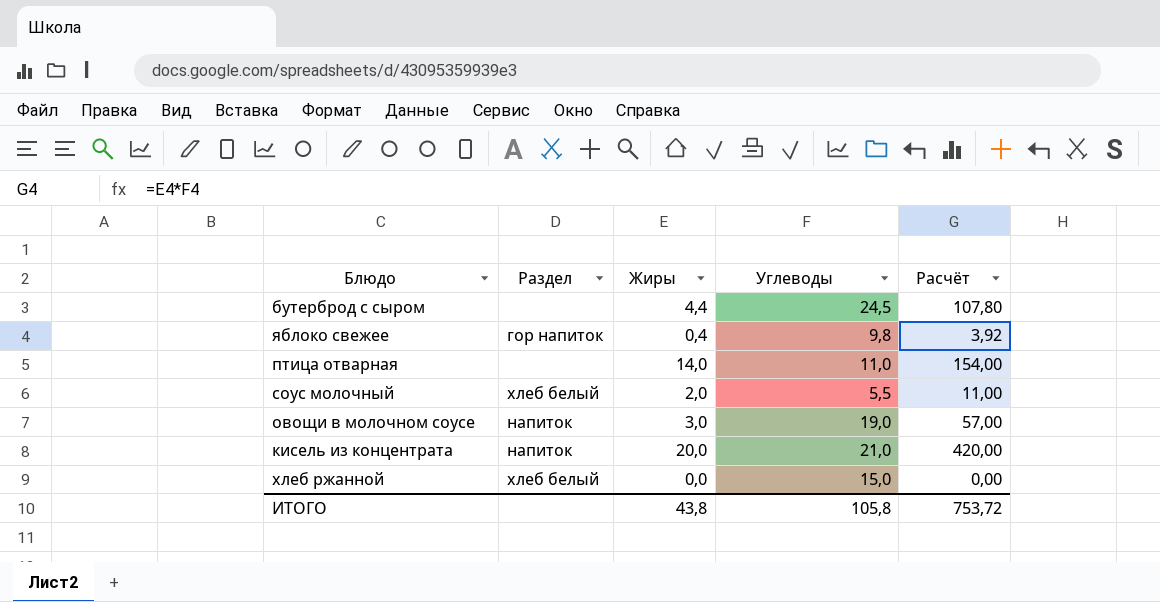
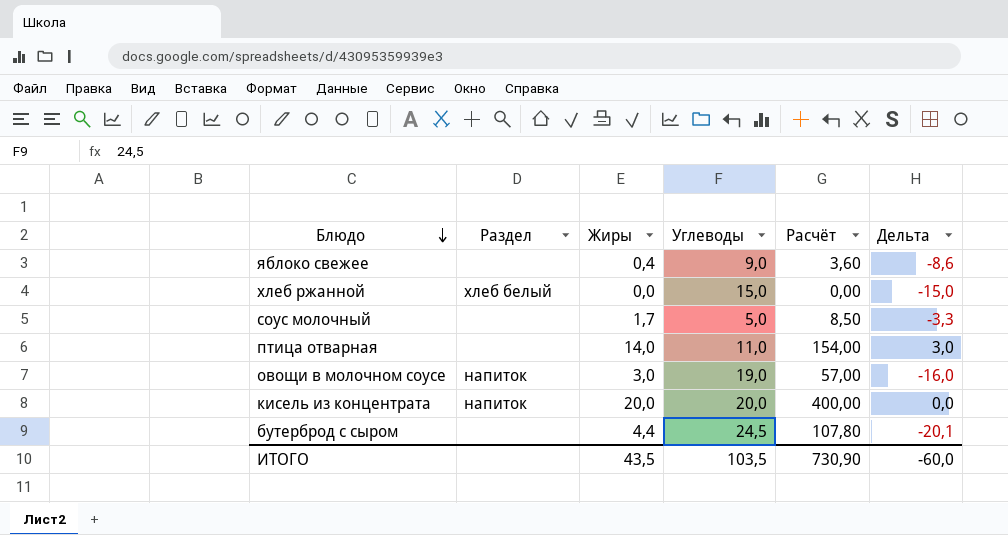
row order: none -> Блюдо descending
column Дельта | formula: none -> [Жиры] - [Углеводы]
яблоко свежее | Раздел: гор напиток -> none
яблоко свежее | Углеводы: 9,8 -> 9,0
яблоко свежее | Расчёт: 3,92 -> 3,60
соус молочный | Раздел: хлеб белый -> none
соус молочный | Жиры: 2,0 -> 1,7
соус молочный | Углеводы: 5,5 -> 5,0
соус молочный | Расчёт: 11,00 -> 8,50
кисель из концентрата | Углеводы: 21,0 -> 20,0
кисель из концентрата | Расчёт: 420,00 -> 400,00
ИТОГО | Жиры: 43,8 -> 43,5
ИТОГО | Углеводы: 105,8 -> 103,5
ИТОГО | Расчёт: 753,72 -> 730,90

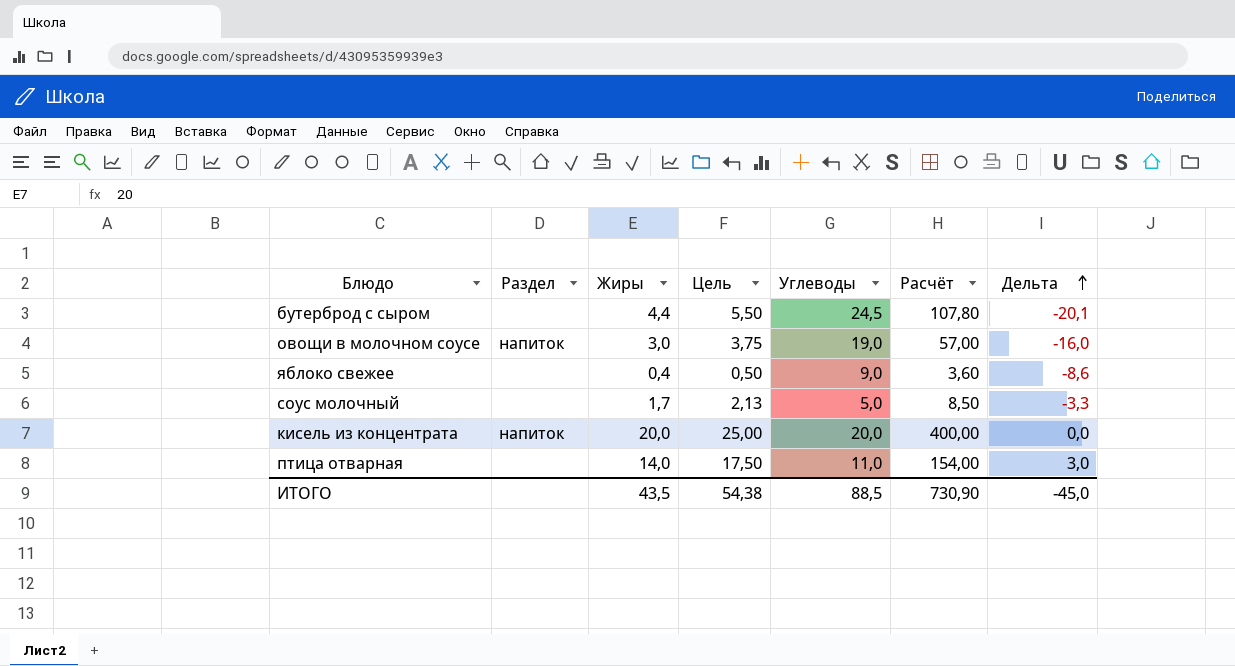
row order: Блюдо descending -> Дельта ascending
column Цель | formula: none -> [Жиры] * 1,25
row хлеб ржанной: хлеб белый | 0,0 | 15,0 | 0,00 | -15,0 -> none
ИТОГО | Углеводы: 103,5 -> 88,5
ИТОГО | Дельта: -60,0 -> -45,0

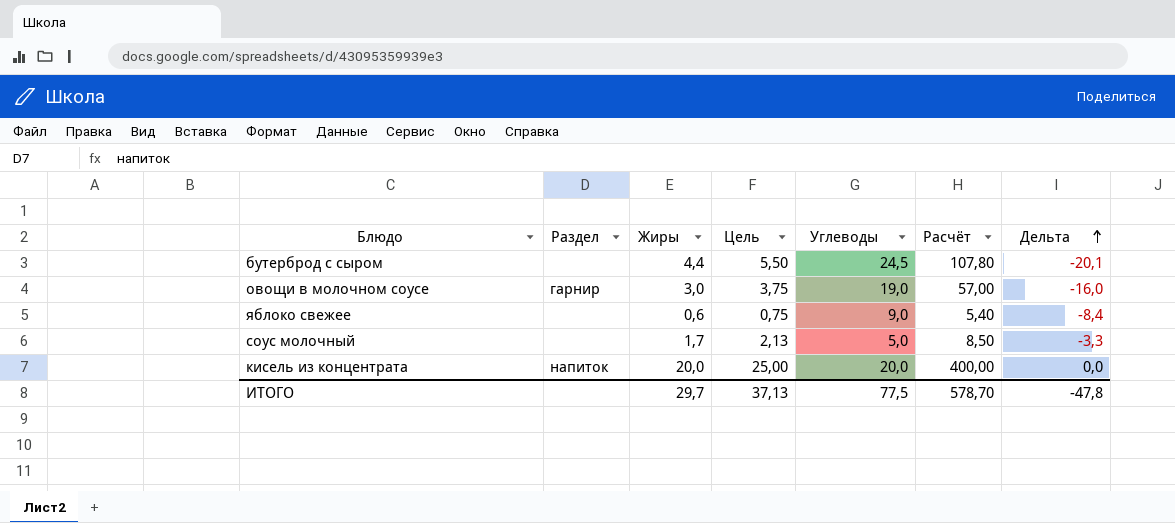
row птица отварная: none | 14,0 | 17,50 | 11,0 | 154,00 | 3,0 -> none
овощи в молочном соусе | Раздел: напиток -> гарнир
яблоко свежее | Жиры: 0,4 -> 0,6
яблоко свежее | Цель: 0,50 -> 0,75
яблоко свежее | Расчёт: 3,60 -> 5,40
яблоко свежее | Дельта: -8,6 -> -8,4
ИТОГО | Жиры: 43,5 -> 29,7
ИТОГО | Цель: 54,38 -> 37,13
ИТОГО | Углеводы: 88,5 -> 77,5
ИТОГО | Расчёт: 730,90 -> 578,70
ИТОГО | Дельта: -45,0 -> -47,8

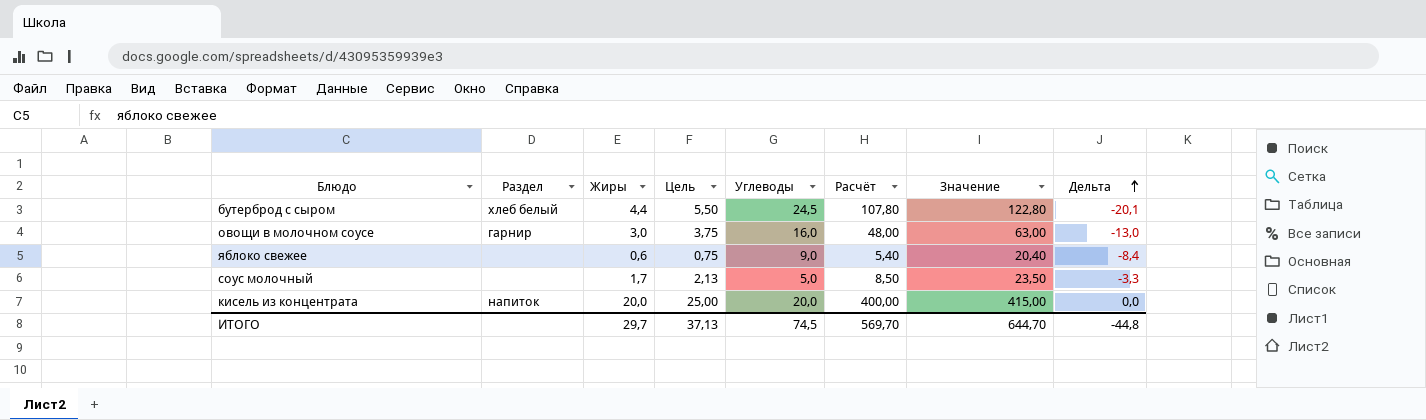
column Значение | formula: none -> [Расчёт] + 15
бутерброд с сыром | Раздел: none -> хлеб белый
овощи в молочном соусе | Углеводы: 19,0 -> 16,0
овощи в молочном соусе | Расчёт: 57,00 -> 48,00
овощи в молочном соусе | Дельта: -16,0 -> -13,0
ИТОГО | Углеводы: 77,5 -> 74,5
ИТОГО | Расчёт: 578,70 -> 569,70
ИТОГО | Дельта: -47,8 -> -44,8

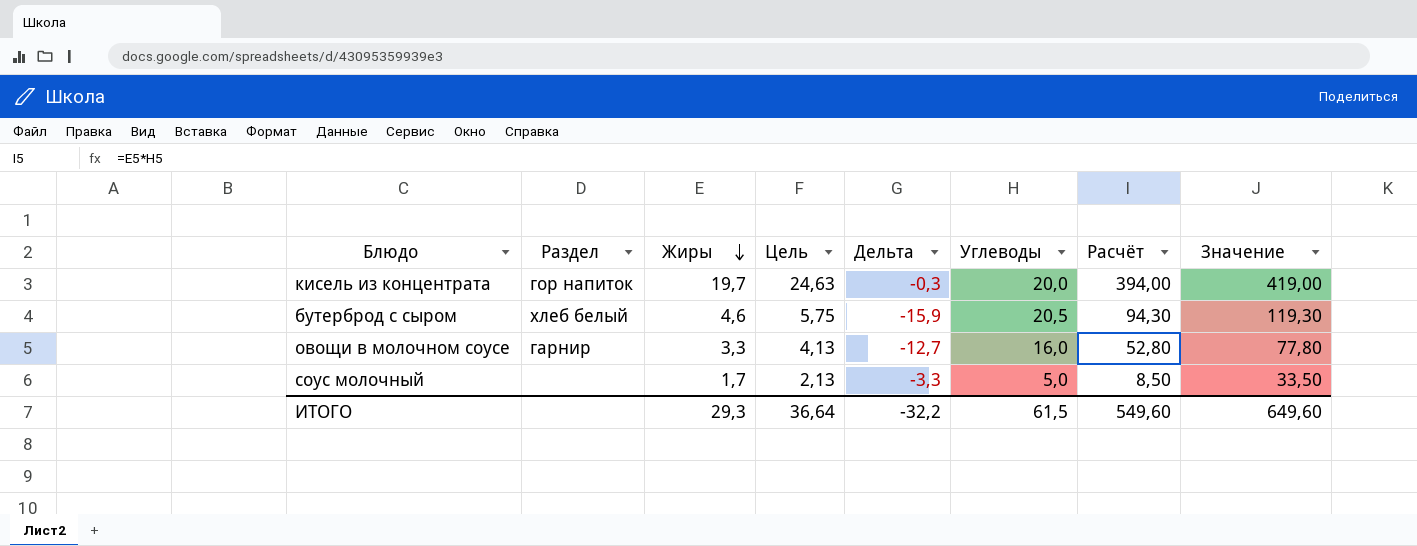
row order: Дельта ascending -> Жиры descending
column Дельта | position: 8 -> 5
column Значение | formula: [Расчёт] + 15 -> [Расчёт] + 25
row яблоко свежее: none | 0,6 | 0,75 | 9,0 | 5,40 | 20,40 | -8,4 -> none
кисель из концентрата | Раздел: напиток -> гор напиток
кисель из концентрата | Жиры: 20,0 -> 19,7
кисель из концентрата | Цель: 25,00 -> 24,63
кисель из концентрата | Дельта: 0,0 -> -0,3
кисель из концентрата | Расчёт: 400,00 -> 394,00
бутерброд с сыром | Жиры: 4,4 -> 4,6
бутерброд с сыром | Цель: 5,50 -> 5,75
бутерброд с сыром | Дельта: -20,1 -> -15,9
бутерброд с сыром | Углеводы: 24,5 -> 20,5
бутерброд с сыром | Расчёт: 107,80 -> 94,30
овощи в молочном соусе | Жиры: 3,0 -> 3,3
овощи в молочном соусе | Цель: 3,75 -> 4,13
овощи в молочном соусе | Дельта: -13,0 -> -12,7
овощи в молочном соусе | Расчёт: 48,00 -> 52,80
ИТОГО | Жиры: 29,7 -> 29,3
ИТОГО | Цель: 37,13 -> 36,64
ИТОГО | Дельта: -44,8 -> -32,2
ИТОГО | Углеводы: 74,5 -> 61,5
ИТОГО | Расчёт: 569,70 -> 549,60
ИТОГО | Значение: 644,70 -> 649,60

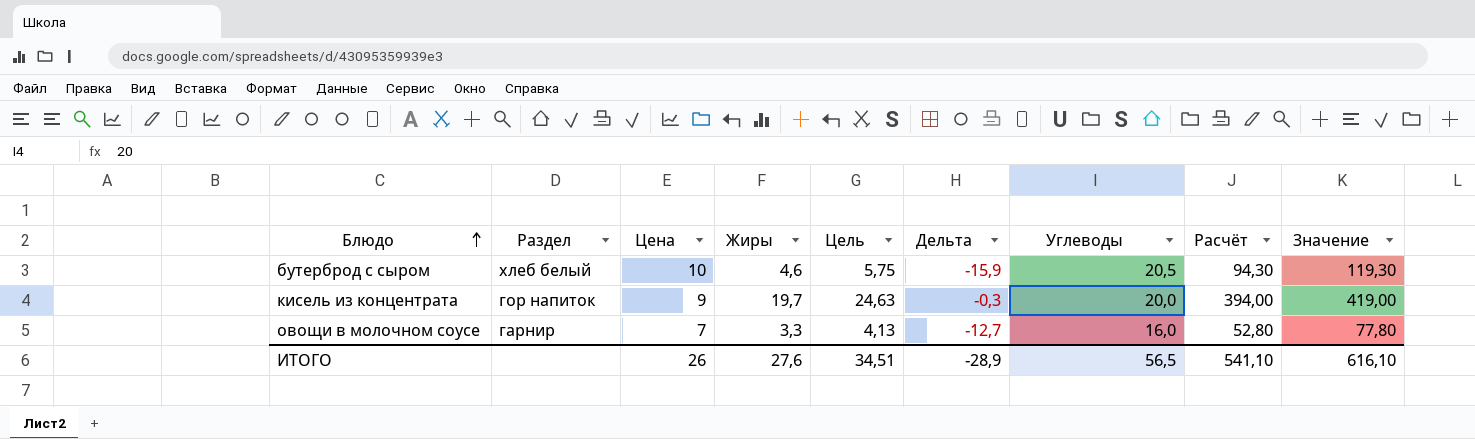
row order: Жиры descending -> Блюдо ascending
column Цена | position: none -> 3
row соус молочный: none | 1,7 | 2,13 | -3,3 | 5,0 | 8,50 | 33,50 -> none
ИТОГО | Жиры: 29,3 -> 27,6
ИТОГО | Цель: 36,64 -> 34,51
ИТОГО | Дельта: -32,2 -> -28,9
ИТОГО | Углеводы: 61,5 -> 56,5
ИТОГО | Расчёт: 549,60 -> 541,10
ИТОГО | Значение: 649,60 -> 616,10

